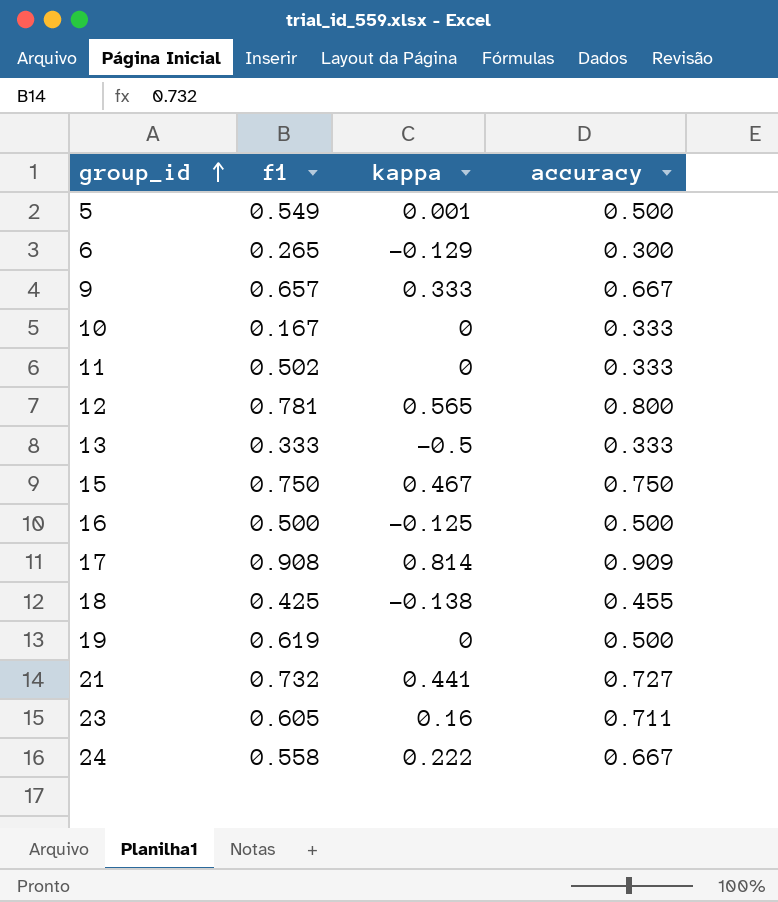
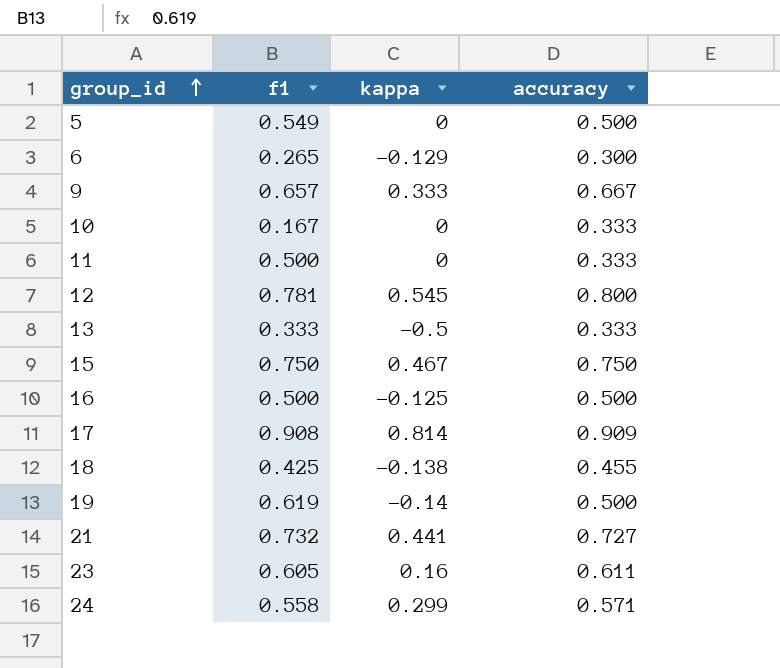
5 | kappa: 0.001 -> 0
11 | f1: 0.502 -> 0.500
12 | kappa: 0.565 -> 0.545
19 | kappa: 0 -> -0.14
23 | accuracy: 0.711 -> 0.611
24 | kappa: 0.222 -> 0.299
24 | accuracy: 0.667 -> 0.571

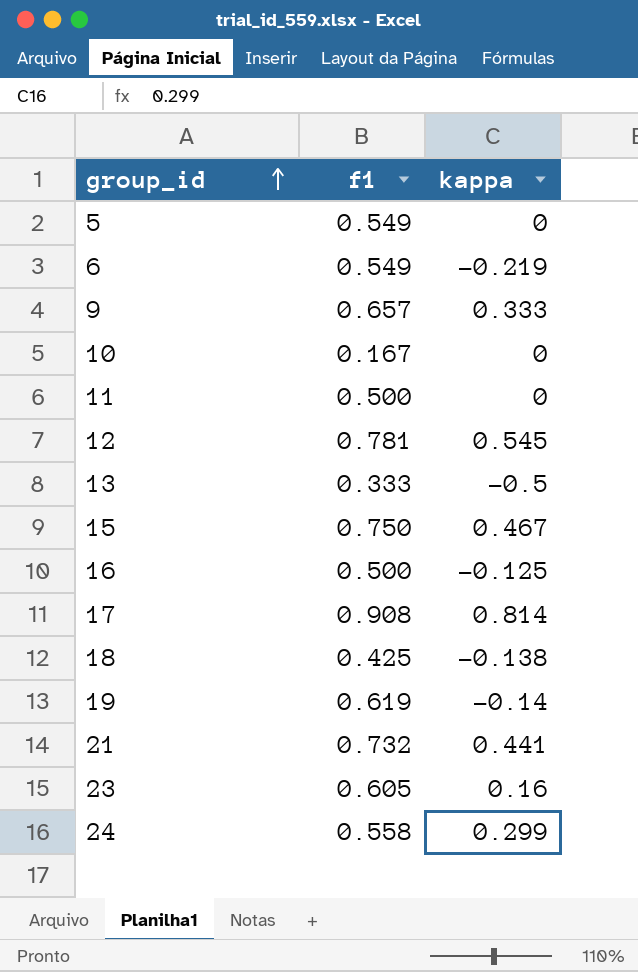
column accuracy | position: 4 -> none
6 | f1: 0.265 -> 0.549
6 | kappa: -0.129 -> -0.219

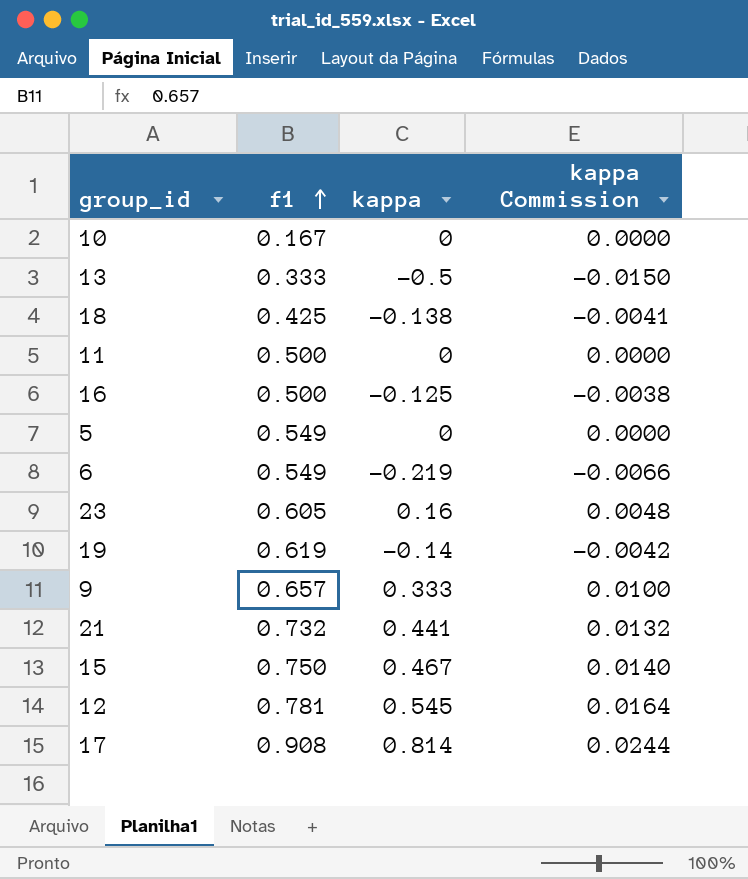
row order: group_id ascending -> f1 ascending
column kappa Commission | formula: none -> [kappa] * 0.03
row 24: 0.558 | 0.299 -> none

